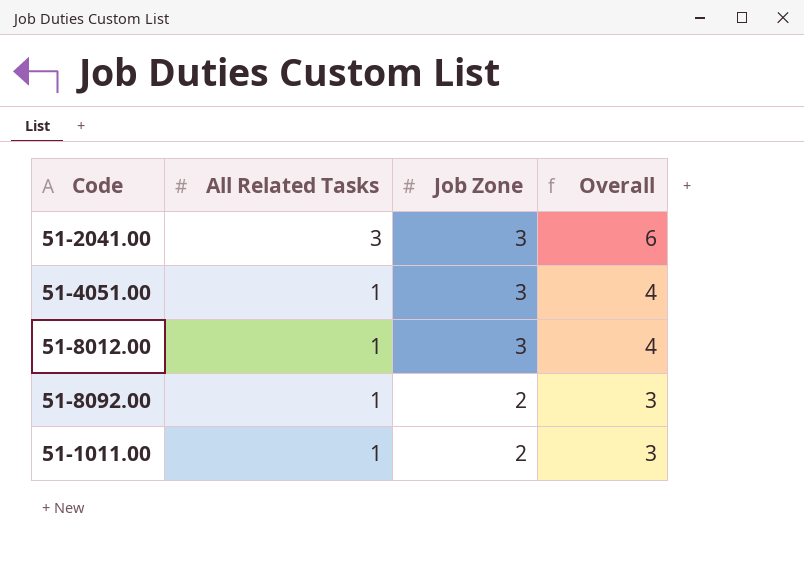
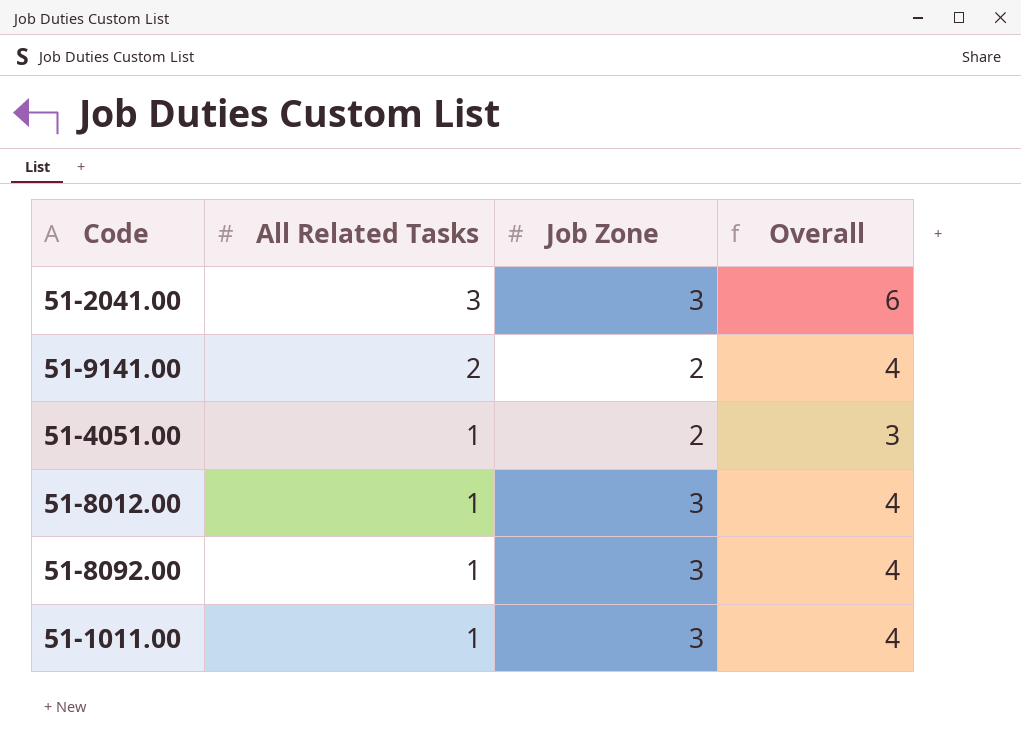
row 51-9141.00: none -> 2 | 2 | 4
51-4051.00 | Job Zone: 3 -> 2
51-4051.00 | Overall: 4 -> 3
51-8092.00 | Job Zone: 2 -> 3
51-8092.00 | Overall: 3 -> 4
51-1011.00 | Job Zone: 2 -> 3
51-1011.00 | Overall: 3 -> 4

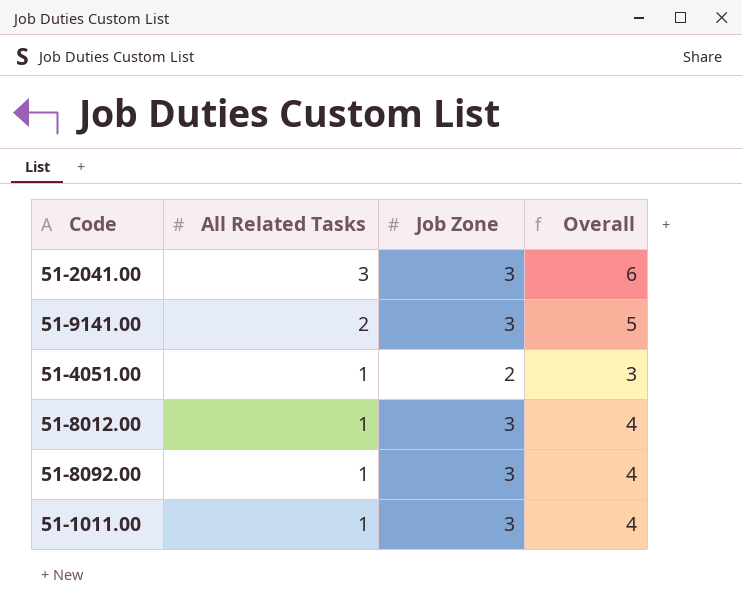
51-9141.00 | Job Zone: 2 -> 3
51-9141.00 | Overall: 4 -> 5

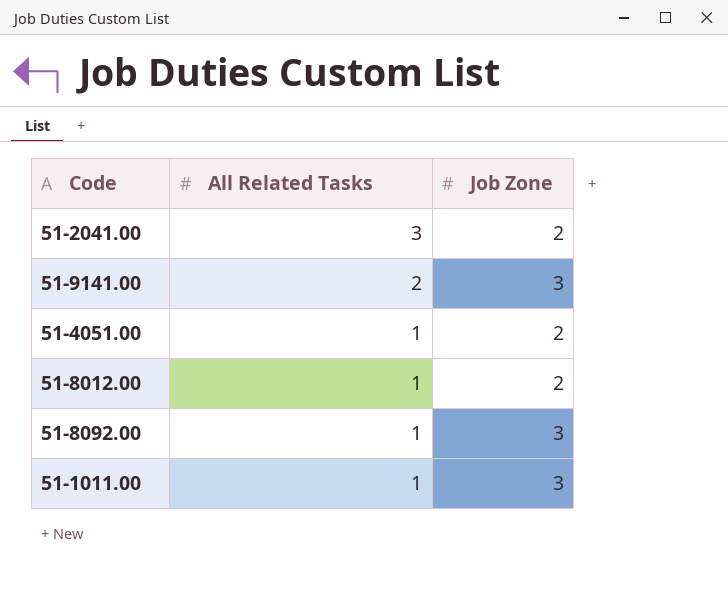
column Overall | formula: [All Related Tasks] + [Job Zone] -> none
51-2041.00 | Job Zone: 3 -> 2
51-8012.00 | Job Zone: 3 -> 2

